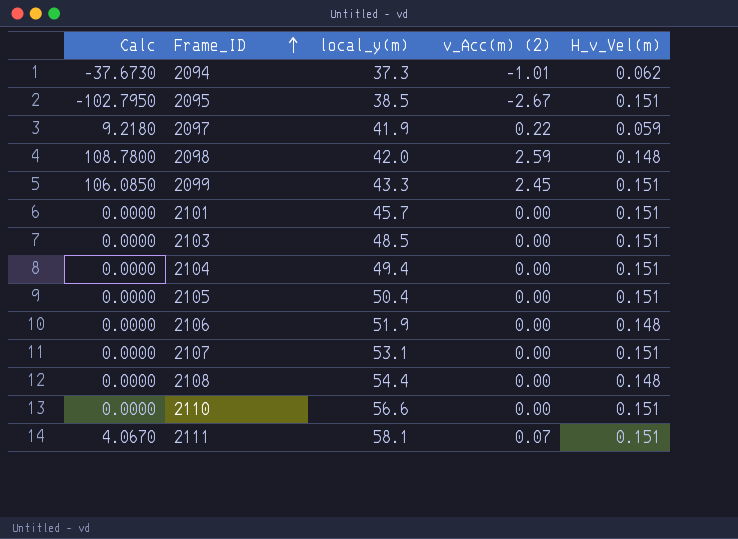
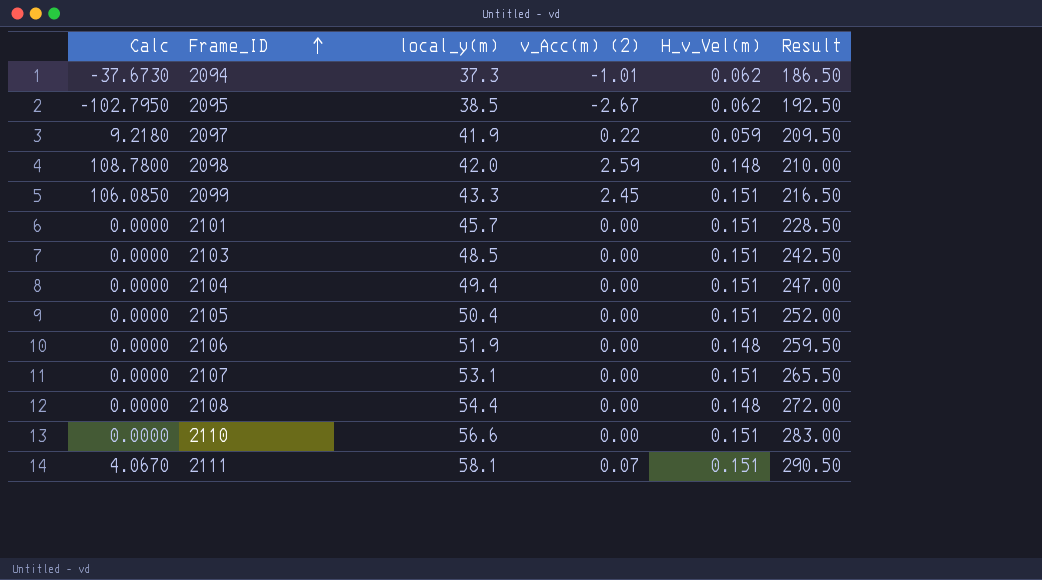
column Result | formula: none -> [local_y(m)] * 5
2095 | H_v_Vel(m): 0.151 -> 0.062

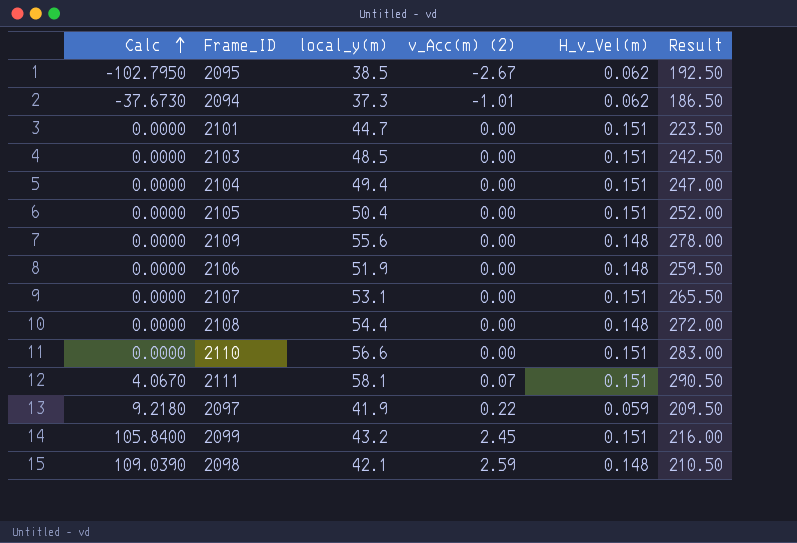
row order: Frame_ID ascending -> Calc ascending
2101 | local_y(m): 45.7 -> 44.7
2101 | Result: 228.50 -> 223.50
row 2109: none -> 0.0000 | 55.6 | 0.00 | 0.148 | 278.00
2099 | Calc: 106.0850 -> 105.8400
2099 | local_y(m): 43.3 -> 43.2
2099 | Result: 216.50 -> 216.00
2098 | Calc: 108.7800 -> 109.0390
2098 | local_y(m): 42.0 -> 42.1
2098 | Result: 210.00 -> 210.50

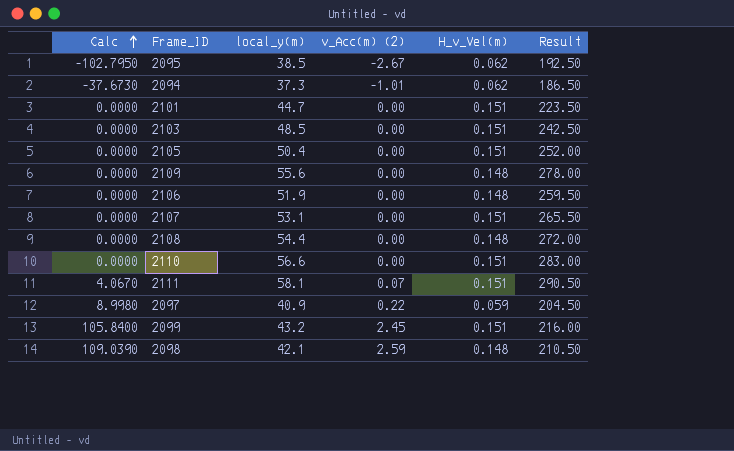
row 2104: 0.0000 | 49.4 | 0.00 | 0.151 | 247.00 -> none
2097 | Calc: 9.2180 -> 8.9980
2097 | local_y(m): 41.9 -> 40.9
2097 | Result: 209.50 -> 204.50

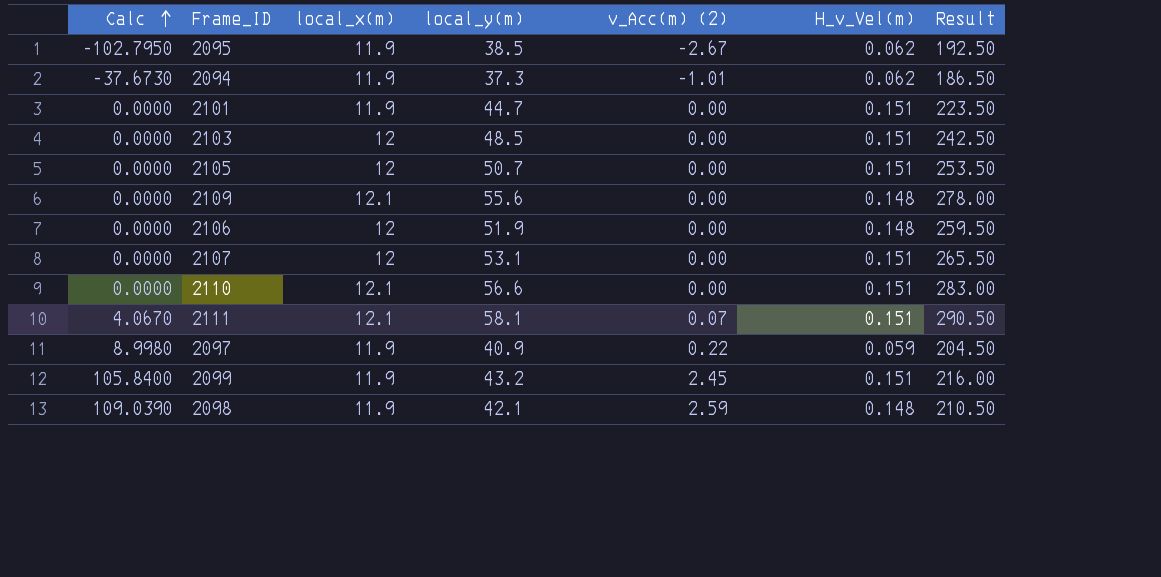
column local_x(m) | position: none -> 3
row 2108: 0.0000 | 54.4 | 0.00 | 0.148 | 272.00 -> none
2105 | local_y(m): 50.4 -> 50.7
2105 | Result: 252.00 -> 253.50

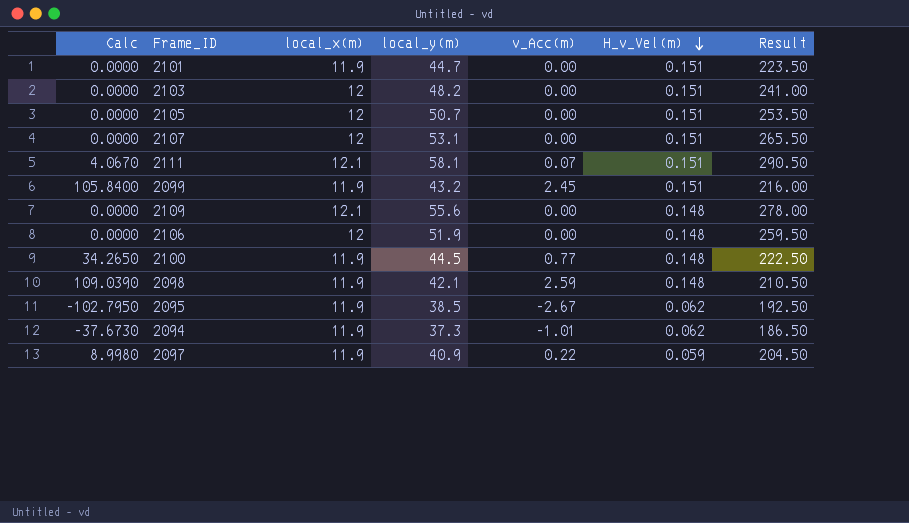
row order: Calc ascending -> H_v_Vel(m) descending
column name: v_Acc(m) (2) -> v_Acc(m)
row 2110: 0.0000 | 12.1 | 56.6 | 0.00 | 0.151 | 283.00 -> none
2103 | local_y(m): 48.5 -> 48.2
2103 | Result: 242.50 -> 241.00
row 2100: none -> 34.2650 | 11.9 | 44.5 | 0.77 | 0.148 | 222.50

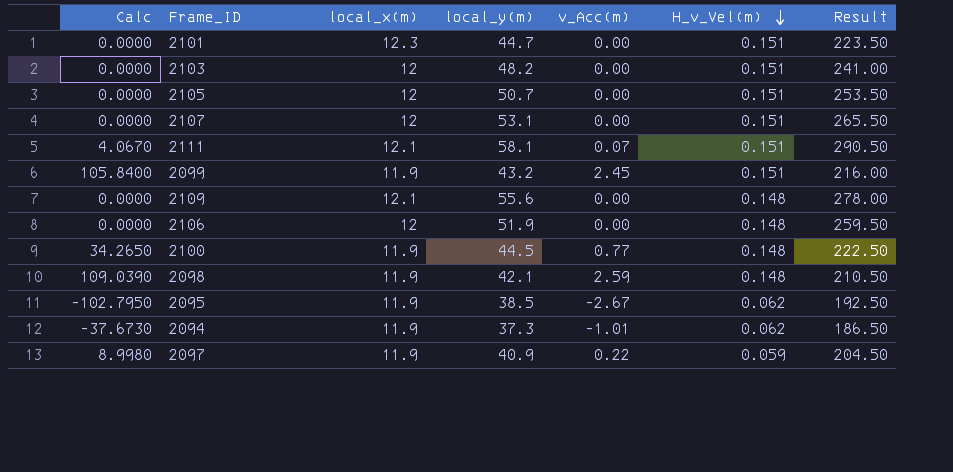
2101 | local_x(m): 11.9 -> 12.3

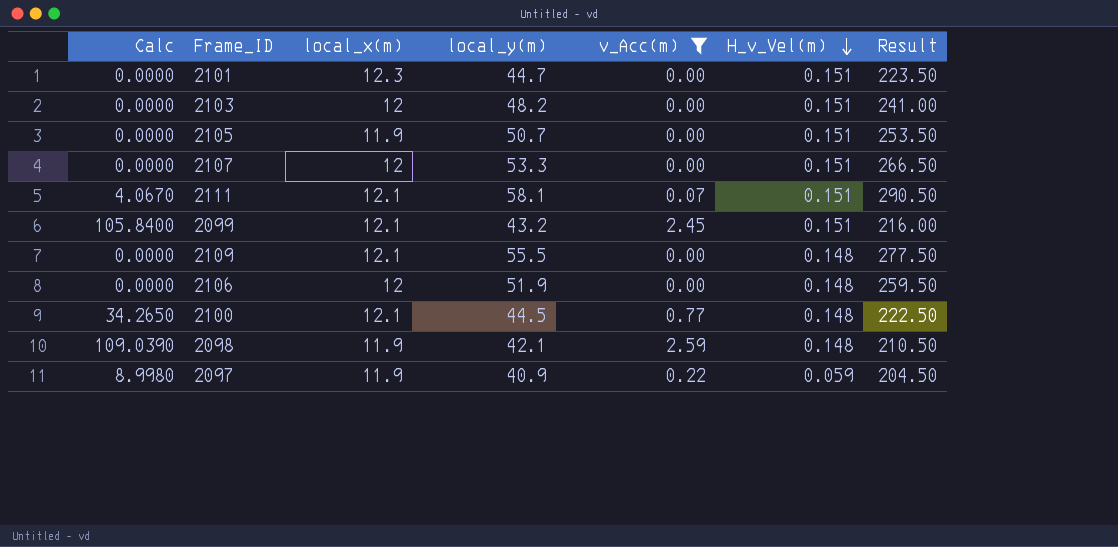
filter: none -> v_Acc(m) >= 0.00
2105 | local_x(m): 12 -> 11.9
2107 | local_y(m): 53.1 -> 53.3
2107 | Result: 265.50 -> 266.50
2099 | local_x(m): 11.9 -> 12.1
2109 | local_y(m): 55.6 -> 55.5
2109 | Result: 278.00 -> 277.50
2100 | local_x(m): 11.9 -> 12.1

